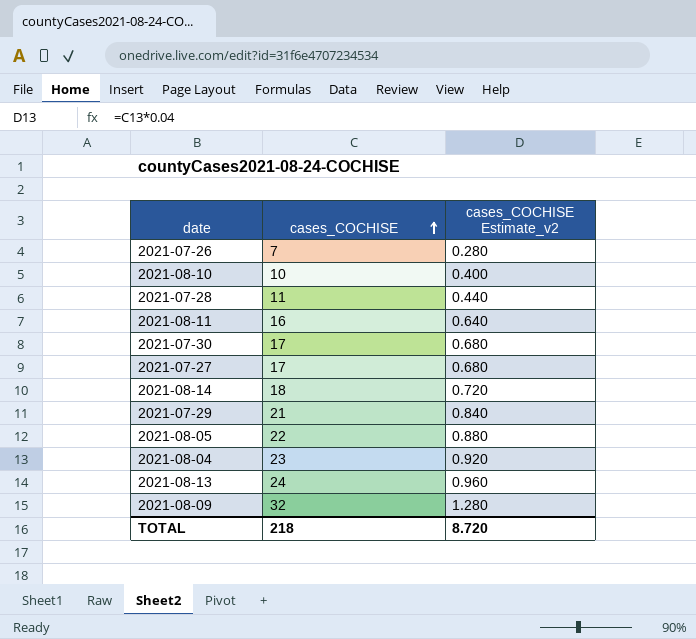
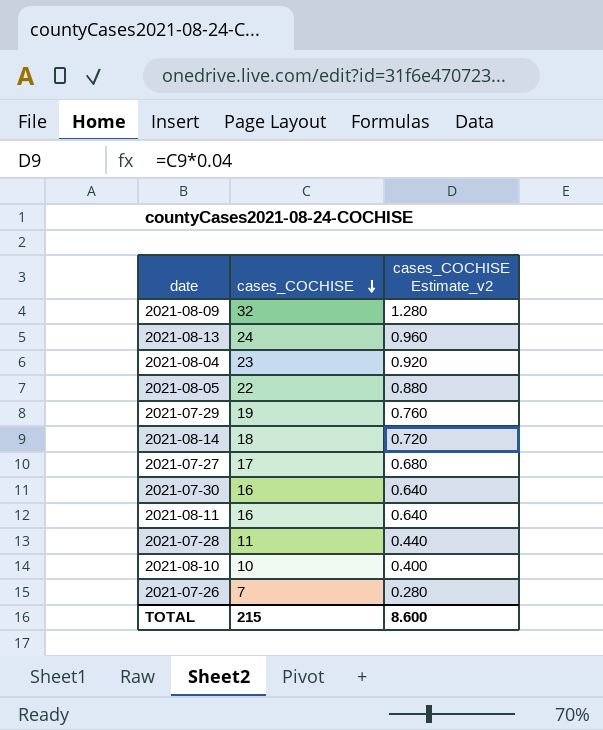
row order: cases_COCHISE ascending -> cases_COCHISE descending
2021-07-29 | cases_COCHISE: 21 -> 19
2021-07-29 | cases_COCHISE Estimate_v2: 0.840 -> 0.760
2021-07-30 | cases_COCHISE: 17 -> 16
2021-07-30 | cases_COCHISE Estimate_v2: 0.680 -> 0.640
TOTAL | cases_COCHISE: 218 -> 215
TOTAL | cases_COCHISE Estimate_v2: 8.720 -> 8.600

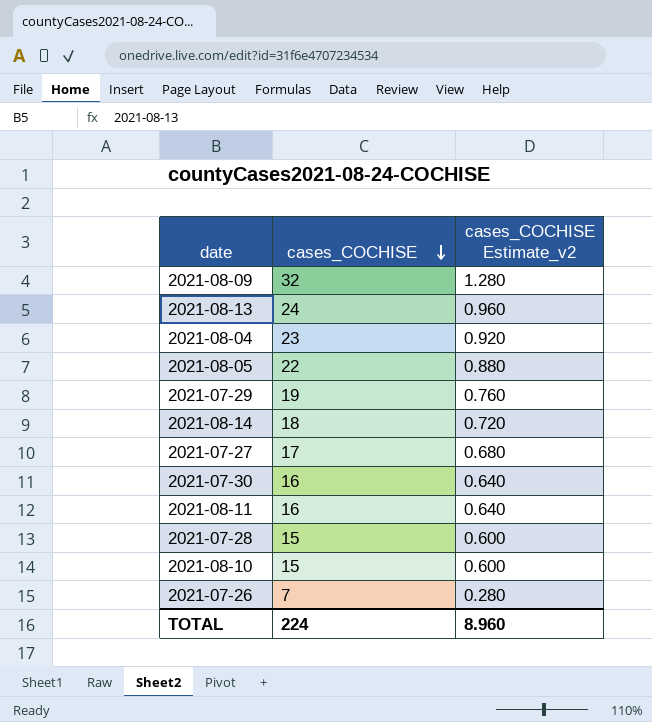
2021-07-28 | cases_COCHISE: 11 -> 15
2021-07-28 | cases_COCHISE Estimate_v2: 0.440 -> 0.600
2021-08-10 | cases_COCHISE: 10 -> 15
2021-08-10 | cases_COCHISE Estimate_v2: 0.400 -> 0.600
TOTAL | cases_COCHISE: 215 -> 224
TOTAL | cases_COCHISE Estimate_v2: 8.600 -> 8.960

